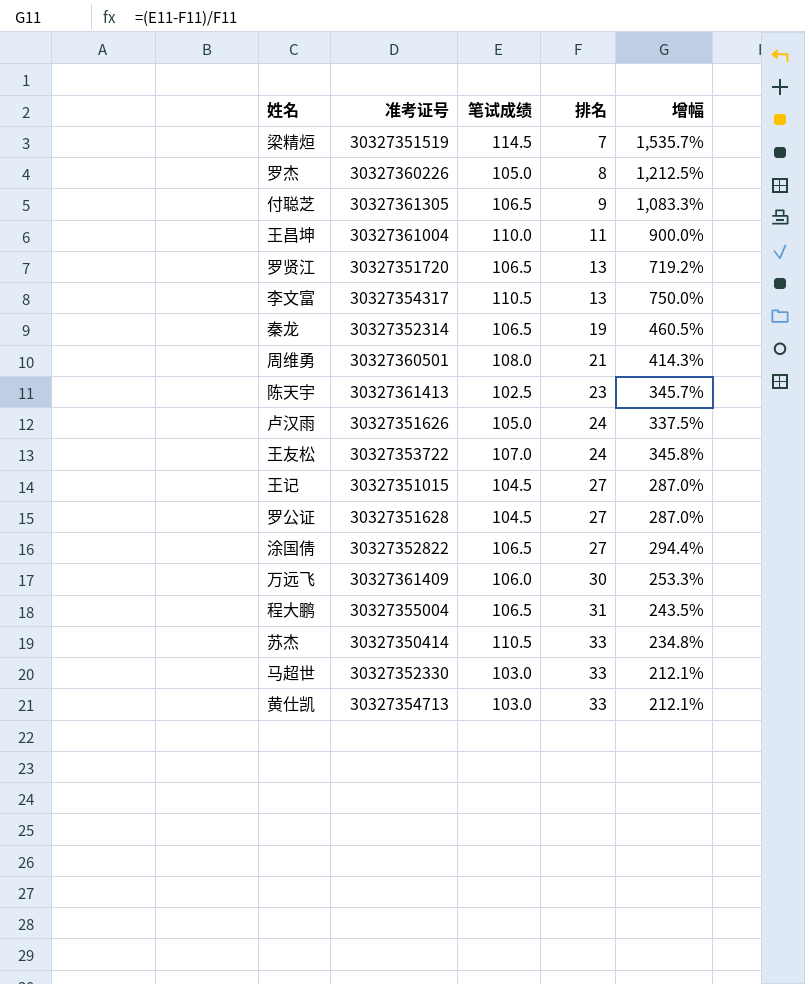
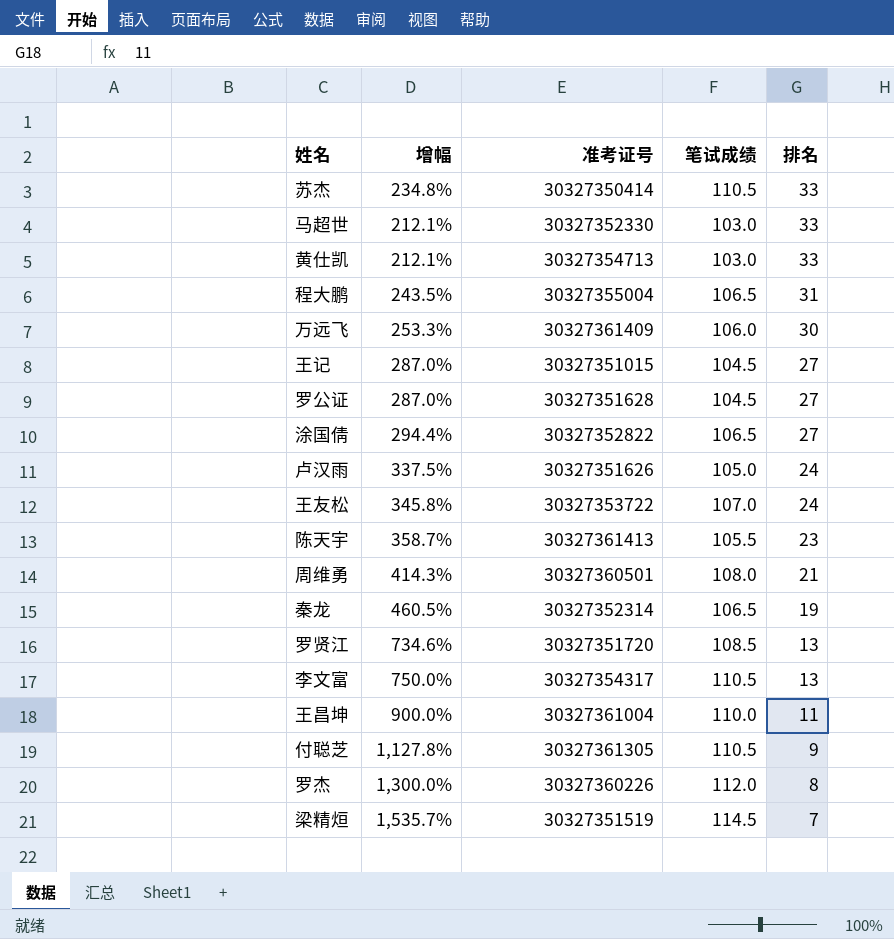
row order: 排名 ascending -> 排名 descending
column 增幅 | position: 5 -> 2
陈天宇 | 增幅: 345.7% -> 358.7%
陈天宇 | 笔试成绩: 102.5 -> 105.5
罗贤江 | 增幅: 719.2% -> 734.6%
罗贤江 | 笔试成绩: 106.5 -> 108.5
付聪芝 | 增幅: 1,083.3% -> 1,127.8%
付聪芝 | 笔试成绩: 106.5 -> 110.5
罗杰 | 增幅: 1,212.5% -> 1,300.0%
罗杰 | 笔试成绩: 105.0 -> 112.0

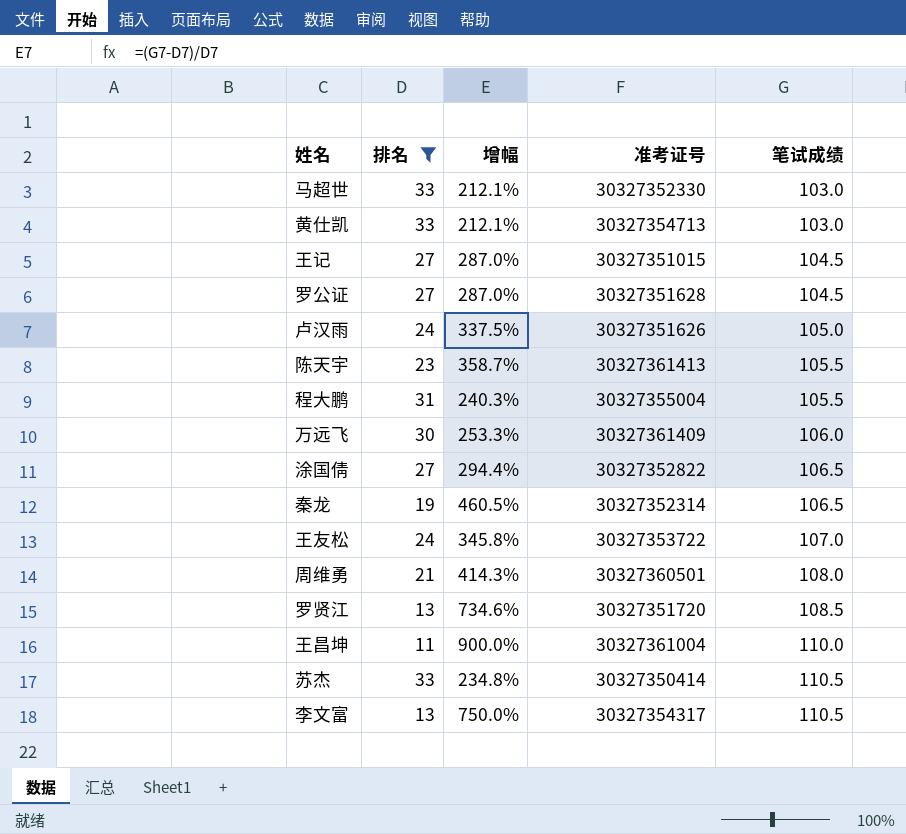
filter: none -> 排名 >= 11
row order: 排名 descending -> 笔试成绩 ascending
column 排名 | position: 5 -> 2
程大鹏 | 增幅: 243.5% -> 240.3%
程大鹏 | 笔试成绩: 106.5 -> 105.5

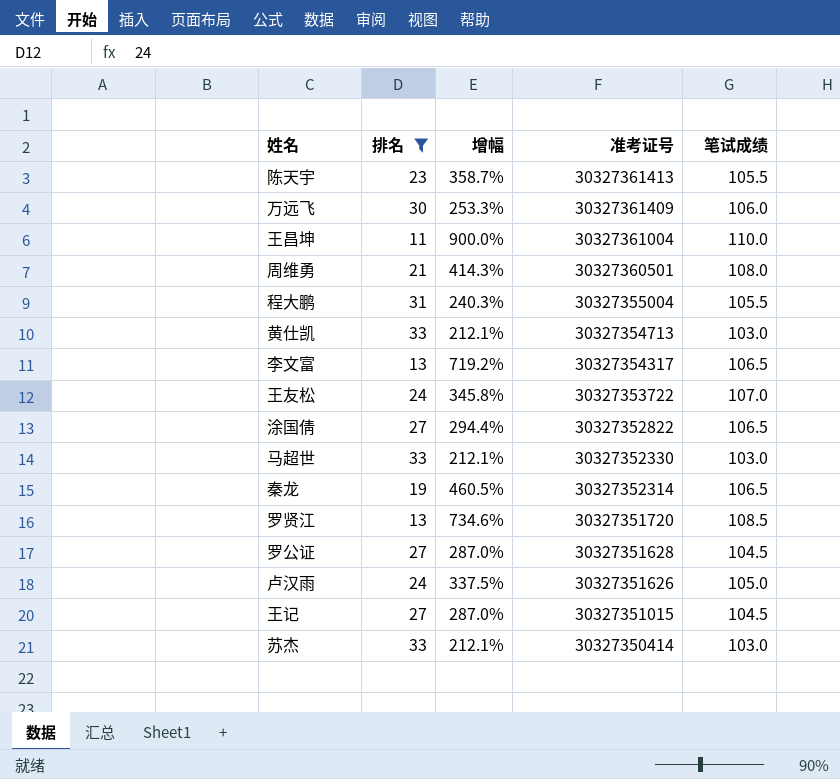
row order: 笔试成绩 ascending -> 准考证号 descending
李文富 | 增幅: 750.0% -> 719.2%
李文富 | 笔试成绩: 110.5 -> 106.5
苏杰 | 增幅: 234.8% -> 212.1%
苏杰 | 笔试成绩: 110.5 -> 103.0

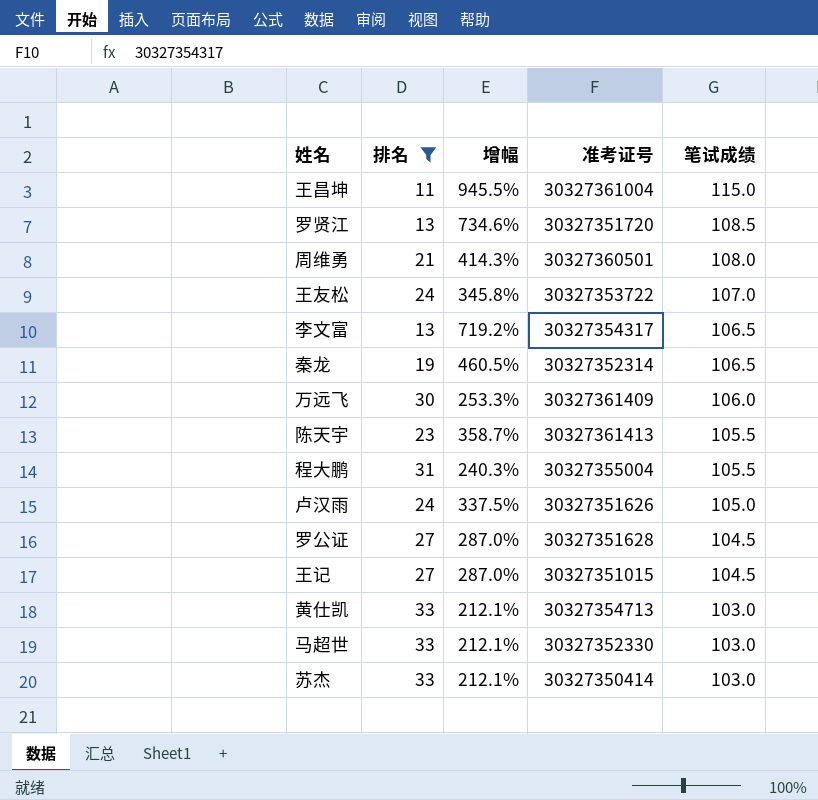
row order: 准考证号 descending -> 笔试成绩 descending
row 涂国倩: 27 | 294.4% | 30327352822 | 106.5 -> none
王昌坤 | 增幅: 900.0% -> 945.5%
王昌坤 | 笔试成绩: 110.0 -> 115.0

